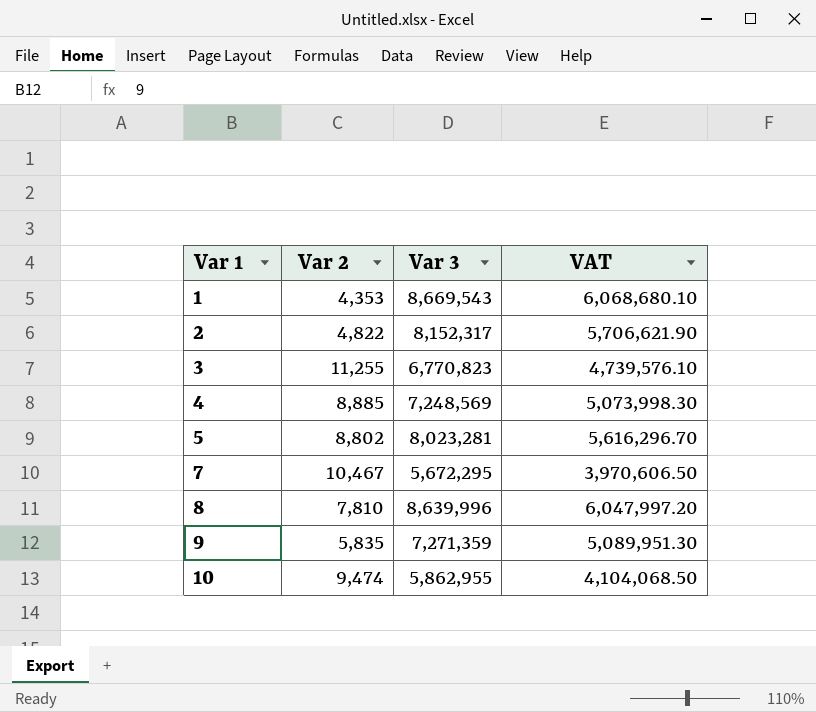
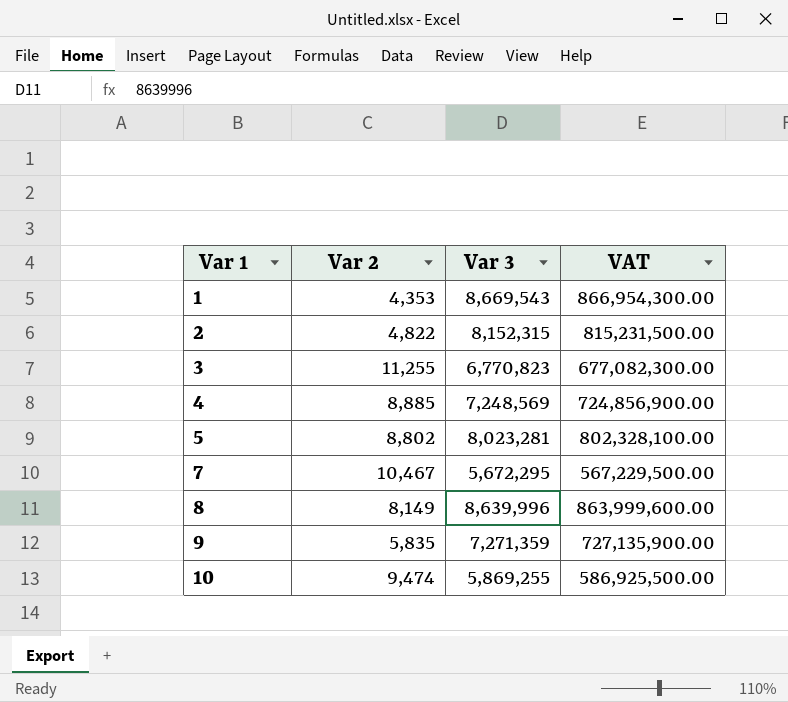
column VAT | formula: [Var 3] * 0.7 -> [Var 3] * 100
2 | Var 3: 8,152,317 -> 8,152,315
8 | Var 2: 7,810 -> 8,149
10 | Var 3: 5,862,955 -> 5,869,255

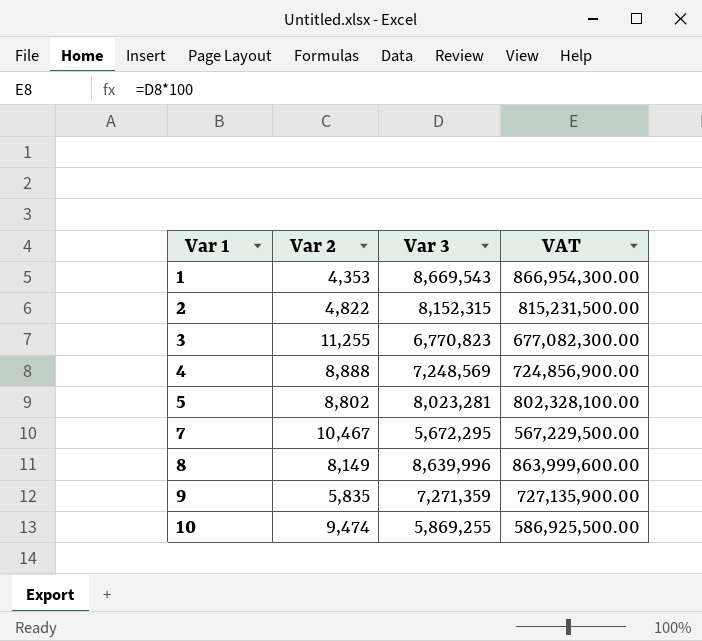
4 | Var 2: 8,885 -> 8,888

